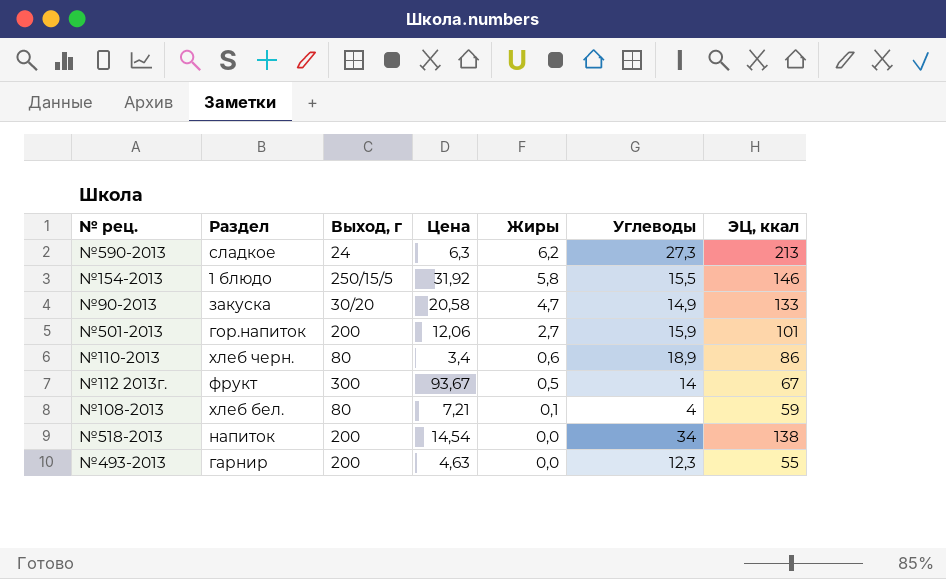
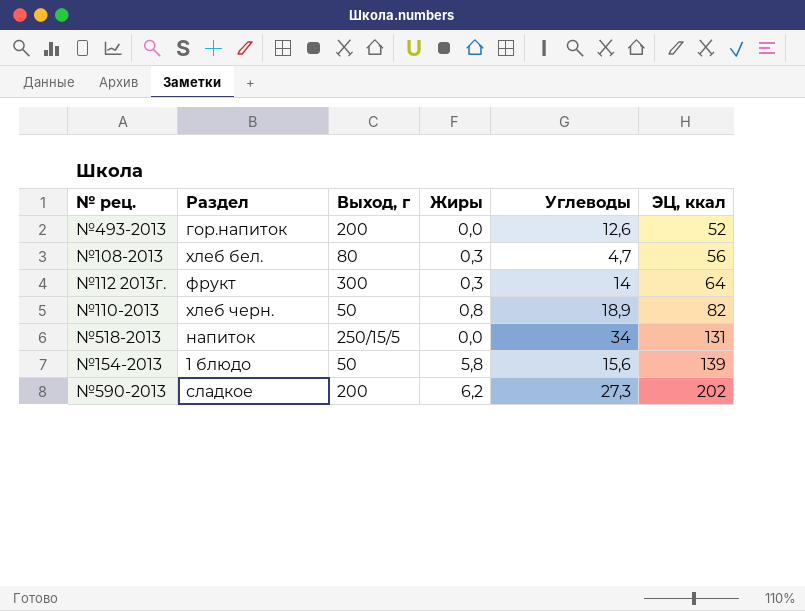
row order: Жиры descending -> ЭЦ, ккал ascending
column Цена | position: 4 -> none
row №90-2013: закуска | 30/20 | 20,58 | 4,7 | 14,9 | 133 -> none
row №501-2013: гор.напиток | 200 | 12,06 | 2,7 | 15,9 | 101 -> none
№493-2013 | Раздел: гарнир -> гор.напиток
№493-2013 | Углеводы: 12,3 -> 12,6
№493-2013 | ЭЦ, ккал: 55 -> 52
№108-2013 | Жиры: 0,1 -> 0,3
№108-2013 | Углеводы: 4 -> 4,7
№108-2013 | ЭЦ, ккал: 59 -> 56
№112 2013г. | Жиры: 0,5 -> 0,3
№112 2013г. | ЭЦ, ккал: 67 -> 64
№110-2013 | Выход, г: 80 -> 50
№110-2013 | Жиры: 0,6 -> 0,8
№110-2013 | ЭЦ, ккал: 86 -> 82
№518-2013 | Выход, г: 200 -> 250/15/5
№518-2013 | ЭЦ, ккал: 138 -> 131
№154-2013 | Выход, г: 250/15/5 -> 50
№154-2013 | Углеводы: 15,5 -> 15,6
№154-2013 | ЭЦ, ккал: 146 -> 139
№590-2013 | Выход, г: 24 -> 200
№590-2013 | ЭЦ, ккал: 213 -> 202

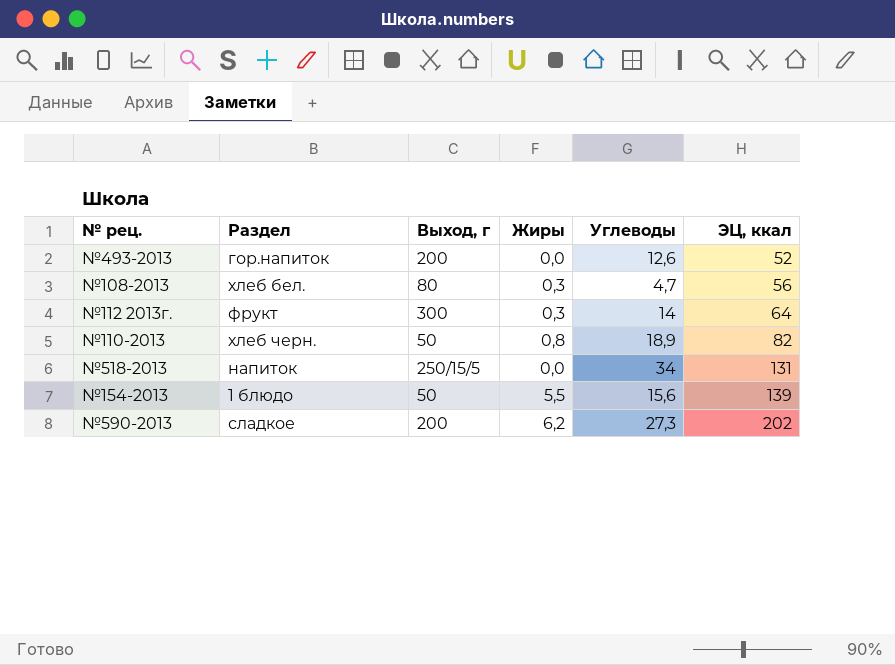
№154-2013 | Жиры: 5,8 -> 5,5

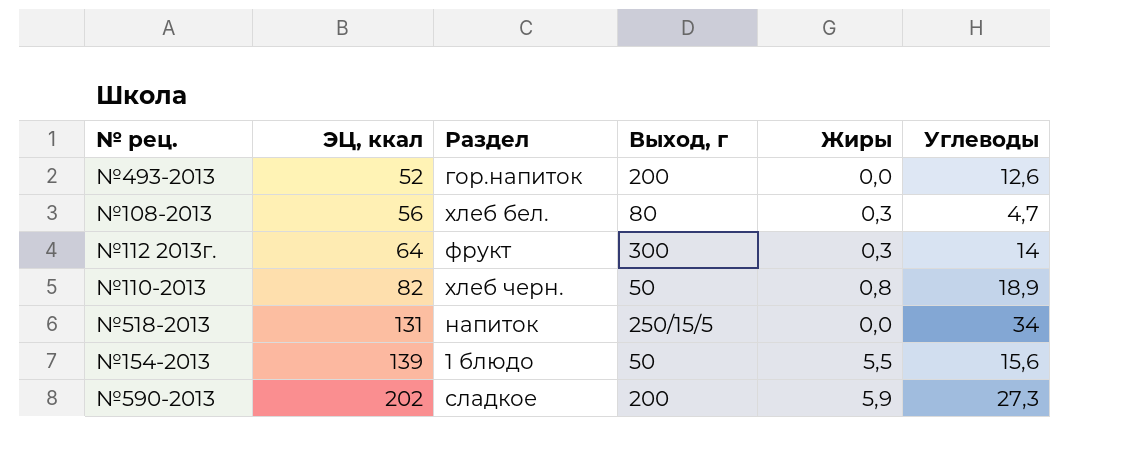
column ЭЦ, ккал | position: 6 -> 2
№590-2013 | Жиры: 6,2 -> 5,9

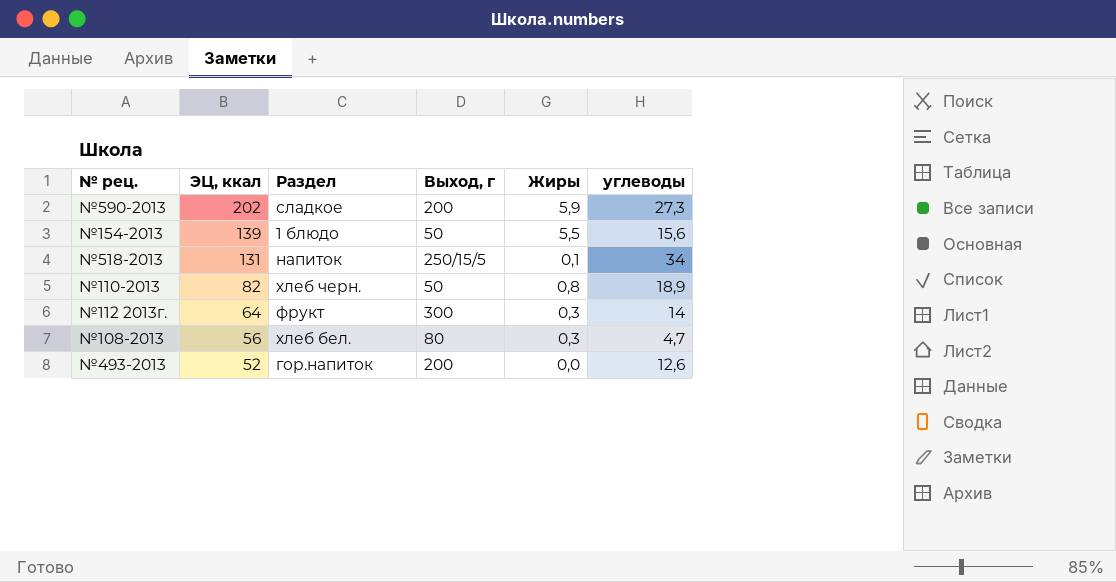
row order: ЭЦ, ккал ascending -> ЭЦ, ккал descending
column name: Углеводы -> углеводы
№518-2013 | Жиры: 0,0 -> 0,1

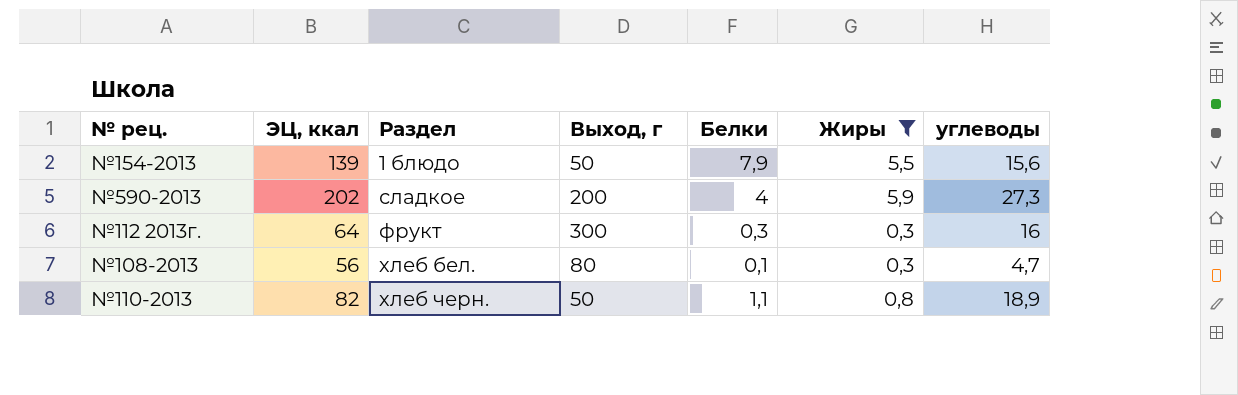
filter: none -> Жиры >= 0,3
row order: ЭЦ, ккал descending -> Раздел ascending
column Белки | position: none -> 5
№112 2013г. | углеводы: 14 -> 16

